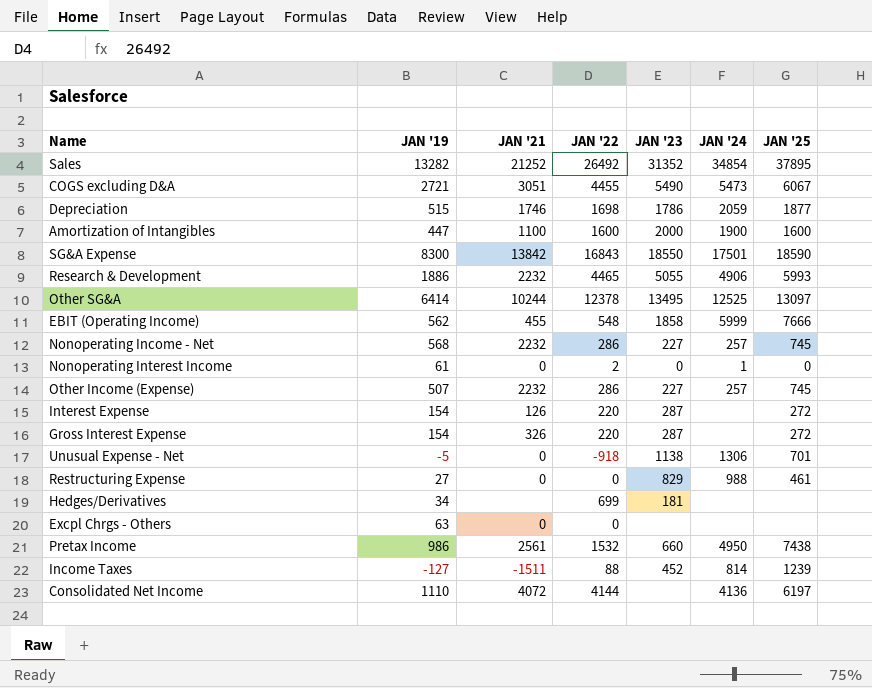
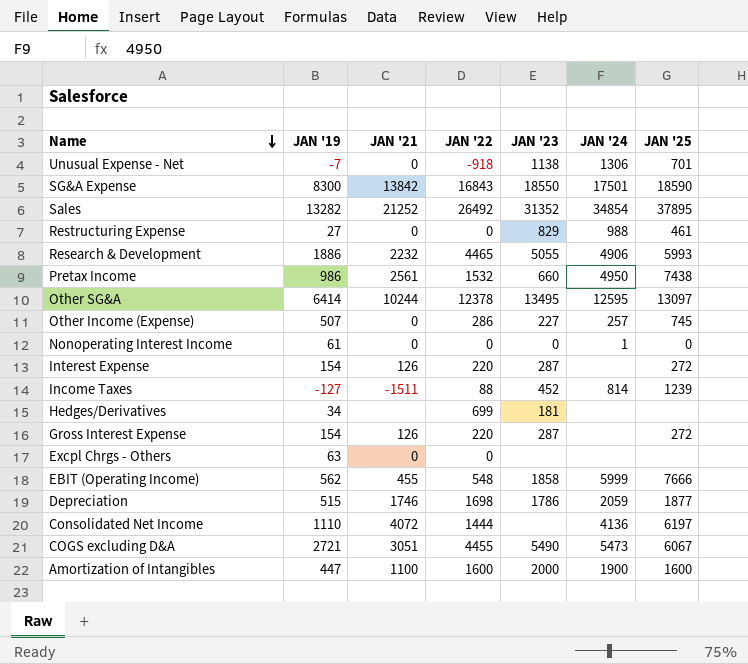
row order: none -> Name descending
row Nonoperating Income - Net: 568 | 2232 | 286 | 227 | 257 | 745 -> none
Unusual Expense - Net | JAN '19: -5 -> -7
Other SG&A | JAN '24: 12525 -> 12595
Other Income (Expense) | JAN '21: 2232 -> 0
Nonoperating Interest Income | JAN '22: 2 -> 0
Gross Interest Expense | JAN '21: 326 -> 126
Consolidated Net Income | JAN '22: 4144 -> 1444

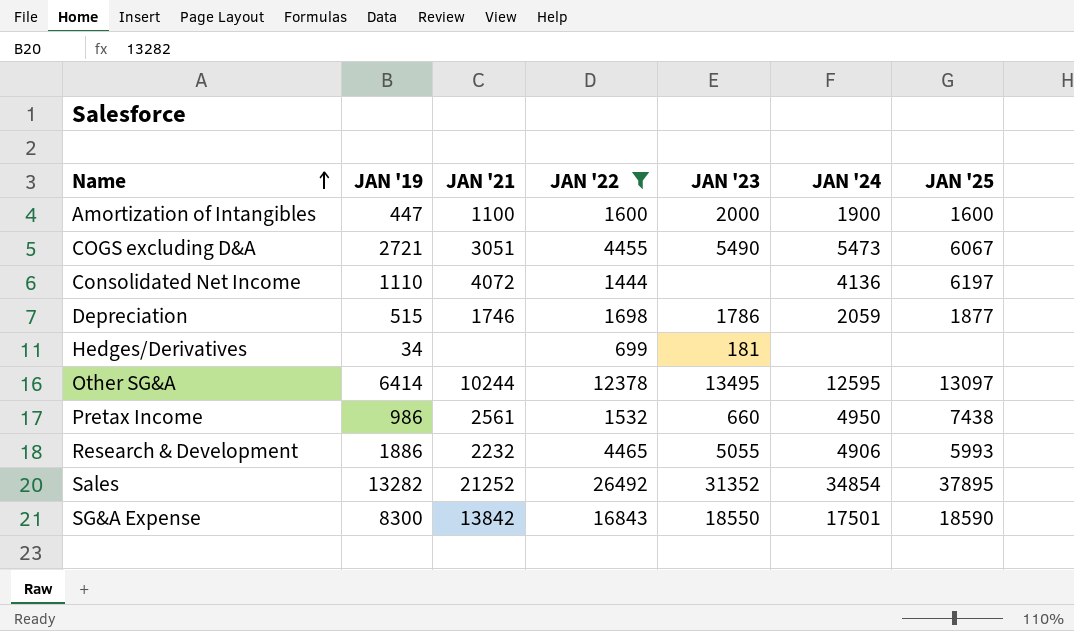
filter: none -> JAN '22 >= 699
row order: Name descending -> Name ascending

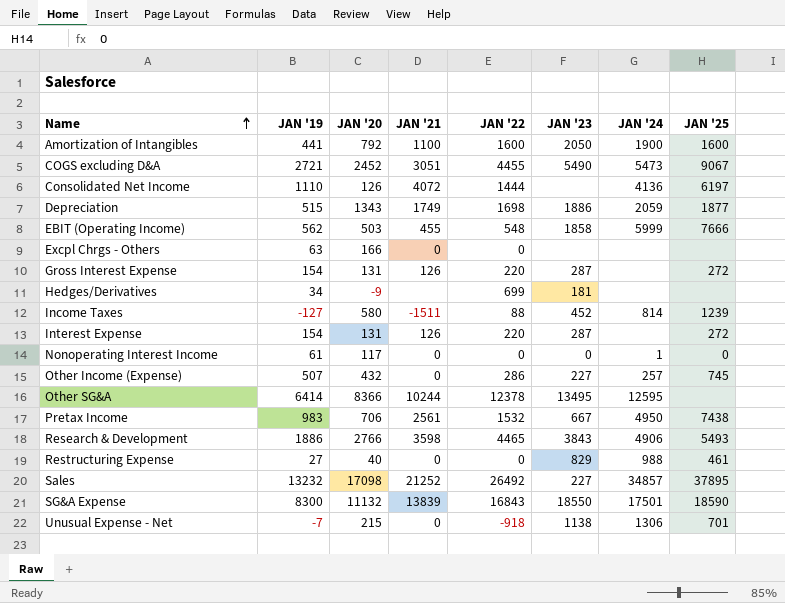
filter: JAN '22 >= 699 -> none
column JAN '20 | position: none -> 3
Amortization of Intangibles | JAN '19: 447 -> 441
Amortization of Intangibles | JAN '23: 2000 -> 2050
COGS excluding D&A | JAN '25: 6067 -> 9067
Depreciation | JAN '21: 1746 -> 1749
Depreciation | JAN '23: 1786 -> 1886
Other SG&A | JAN '25: 13097 -> none
Pretax Income | JAN '19: 986 -> 983
Pretax Income | JAN '23: 660 -> 667
Research & Development | JAN '21: 2232 -> 3598
Research & Development | JAN '23: 5055 -> 3843
Research & Development | JAN '25: 5993 -> 5493
Sales | JAN '19: 13282 -> 13232
Sales | JAN '23: 31352 -> 227
Sales | JAN '24: 34854 -> 34857
SG&A Expense | JAN '21: 13842 -> 13839

